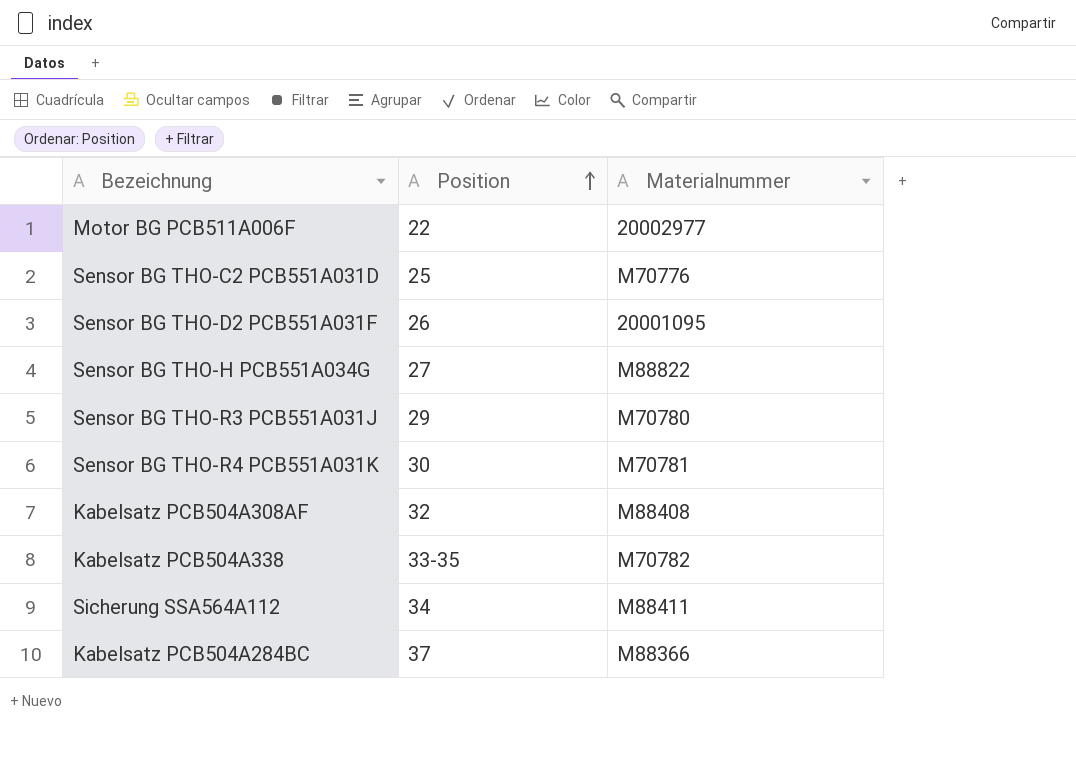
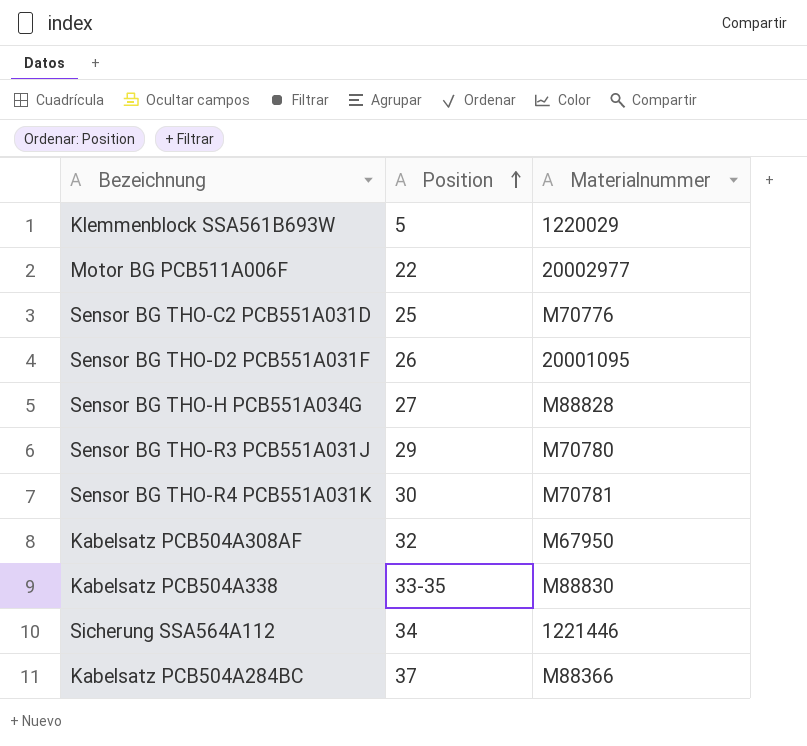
row Klemmenblock SSA561B693W: none -> 5 | 1220029
Sensor BG THO-H PCB551A034G | Materialnummer: M88822 -> M88828
Kabelsatz PCB504A308AF | Materialnummer: M88408 -> M67950
Kabelsatz PCB504A338 | Materialnummer: M70782 -> M88830
Sicherung SSA564A112 | Materialnummer: M88411 -> 1221446

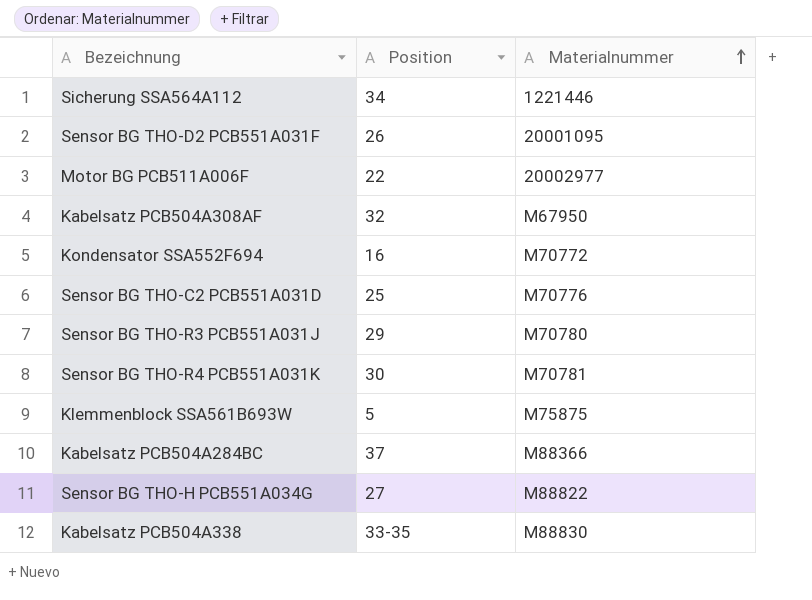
row order: Position ascending -> Materialnummer ascending
row Kondensator SSA552F694: none -> 16 | M70772
Klemmenblock SSA561B693W | Materialnummer: 1220029 -> M75875
Sensor BG THO-H PCB551A034G | Materialnummer: M88828 -> M88822

